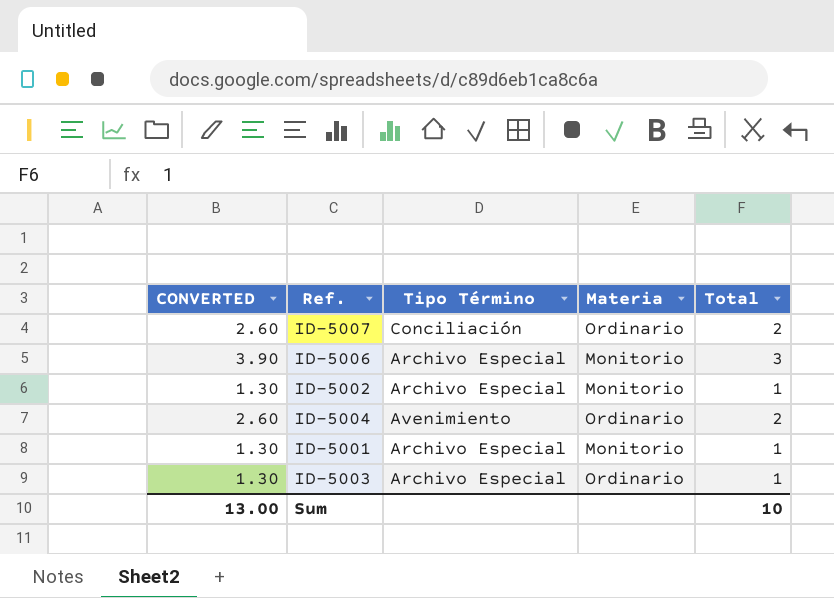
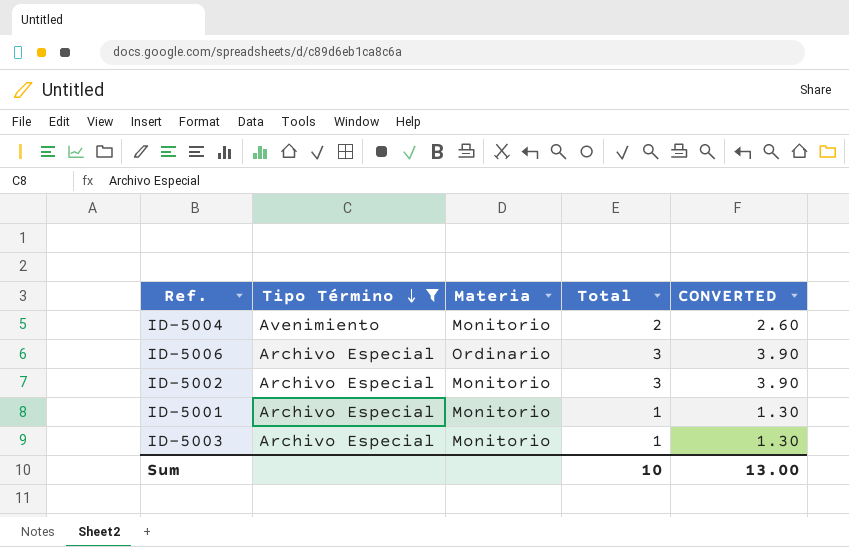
filter: none -> Tipo Término != Conciliación
row order: none -> Tipo Término descending
column CONVERTED | position: 1 -> 5
ID-5004 | Materia: Ordinario -> Monitorio
ID-5006 | Materia: Monitorio -> Ordinario
ID-5002 | Total: 1 -> 3
ID-5002 | CONVERTED: 1.30 -> 3.90
ID-5003 | Materia: Ordinario -> Monitorio

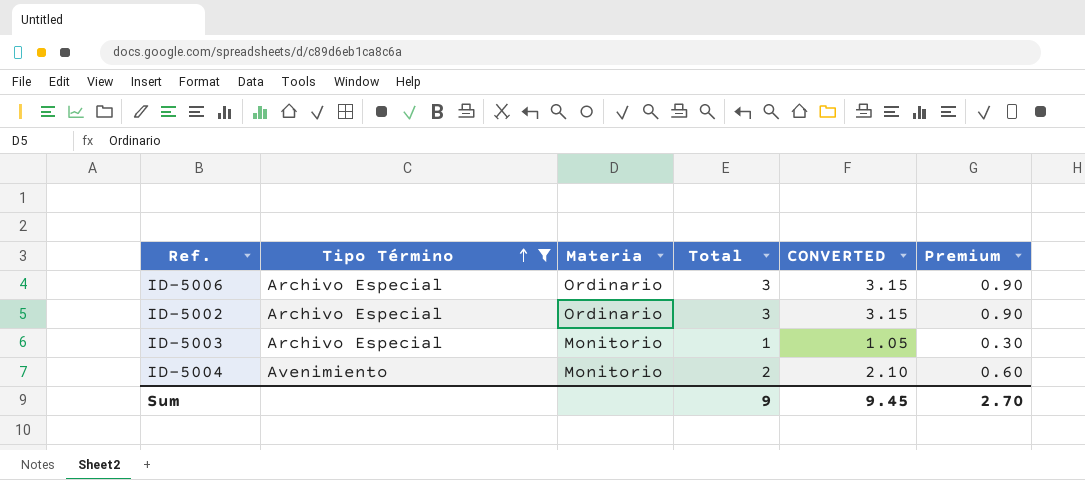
row order: Tipo Término descending -> Tipo Término ascending
column CONVERTED | formula: [Total] * 1.3 -> [Total] * 1.05
column Premium | formula: none -> [Total] * 0.3
row ID-5001: Archivo Especial | Monitorio | 1 | 1.30 -> none
ID-5002 | Materia: Monitorio -> Ordinario
Sum | Total: 10 -> 9
Sum | CONVERTED: 13.00 -> 9.45

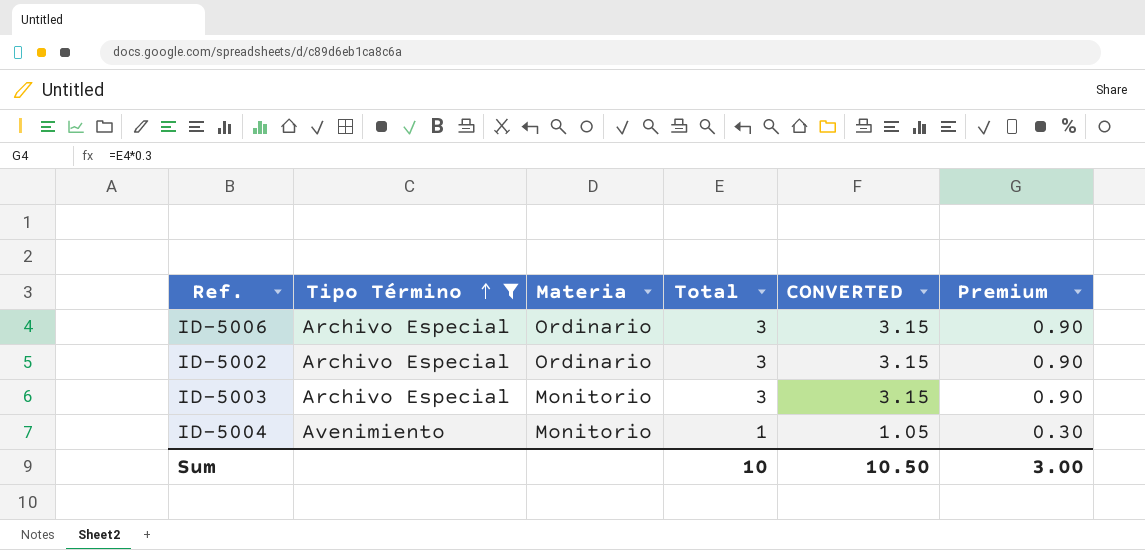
ID-5003 | Total: 1 -> 3
ID-5003 | CONVERTED: 1.05 -> 3.15
ID-5003 | Premium: 0.30 -> 0.90
ID-5004 | Total: 2 -> 1
ID-5004 | CONVERTED: 2.10 -> 1.05
ID-5004 | Premium: 0.60 -> 0.30
Sum | Total: 9 -> 10
Sum | CONVERTED: 9.45 -> 10.50
Sum | Premium: 2.70 -> 3.00

